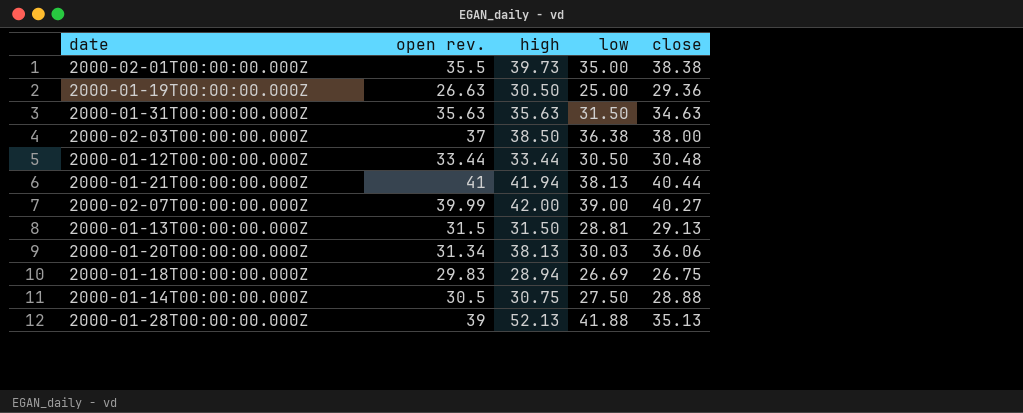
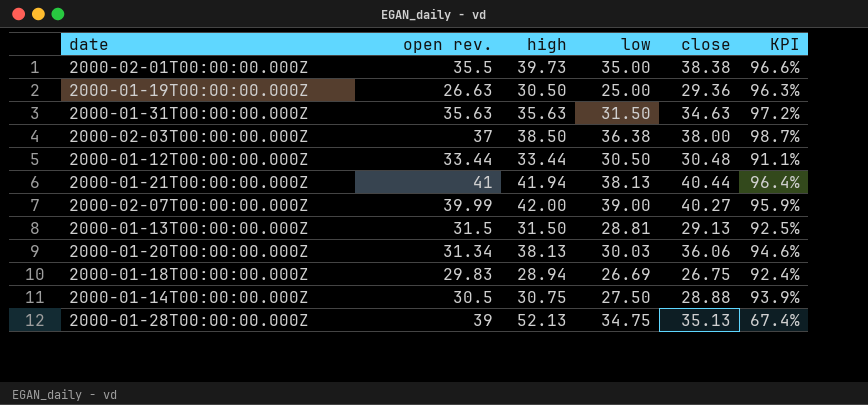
column KPI | formula: none -> [close] / [high]
2000-01-28T00:00:00.000Z | low: 41.88 -> 34.75

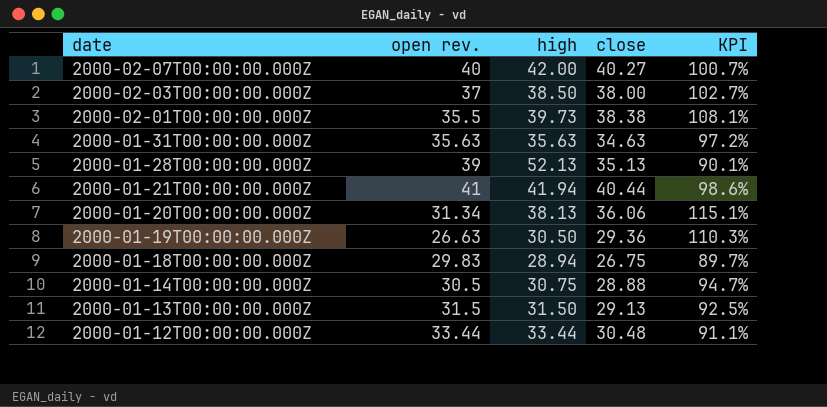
row order: none -> date descending
column low | position: 4 -> none
column KPI | formula: [close] / [high] -> [close] / [open rev.]
2000-02-07T00:00:00.000Z | open rev.: 39.99 -> 40

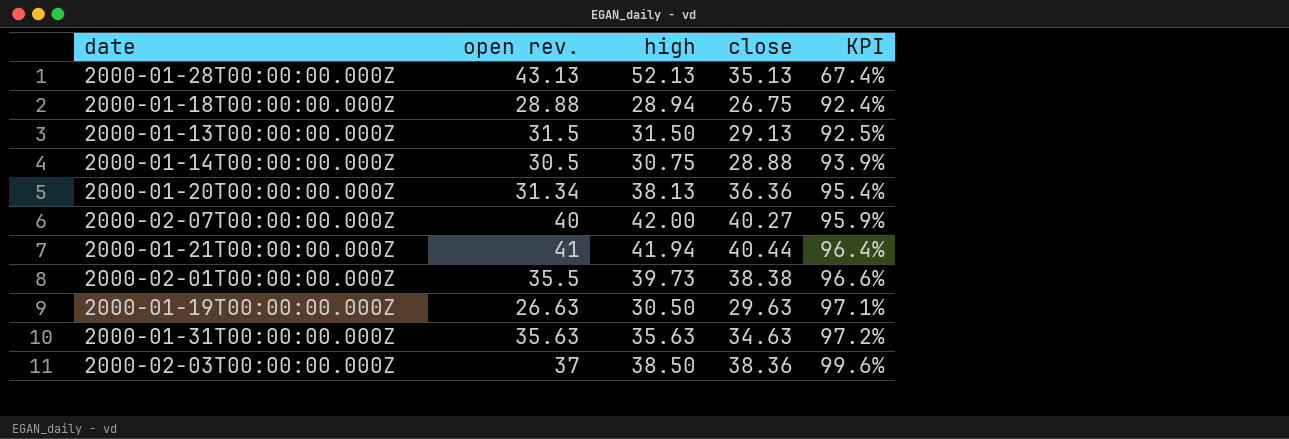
row order: date descending -> KPI ascending
column KPI | formula: [close] / [open rev.] -> [close] / [high]
row 2000-01-12T00:00:00.000Z: 33.44 | 33.44 | 30.48 | 91.1% -> none
2000-01-28T00:00:00.000Z | open rev.: 39 -> 43.13
2000-01-18T00:00:00.000Z | open rev.: 29.83 -> 28.88
2000-01-20T00:00:00.000Z | close: 36.06 -> 36.36
2000-01-19T00:00:00.000Z | close: 29.36 -> 29.63
2000-02-03T00:00:00.000Z | close: 38.00 -> 38.36

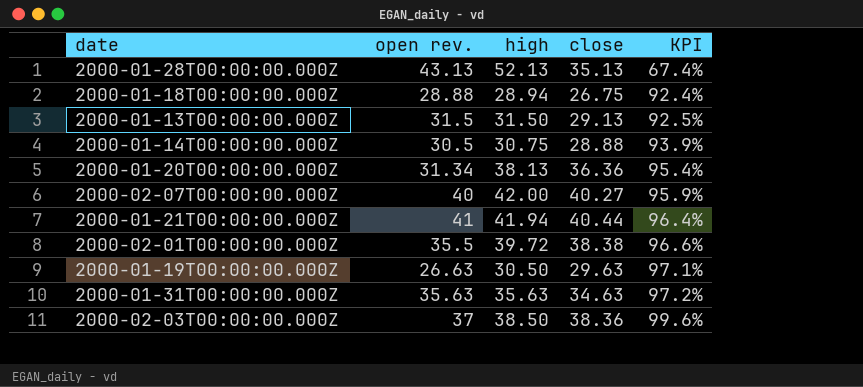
2000-02-01T00:00:00.000Z | high: 39.73 -> 39.72

